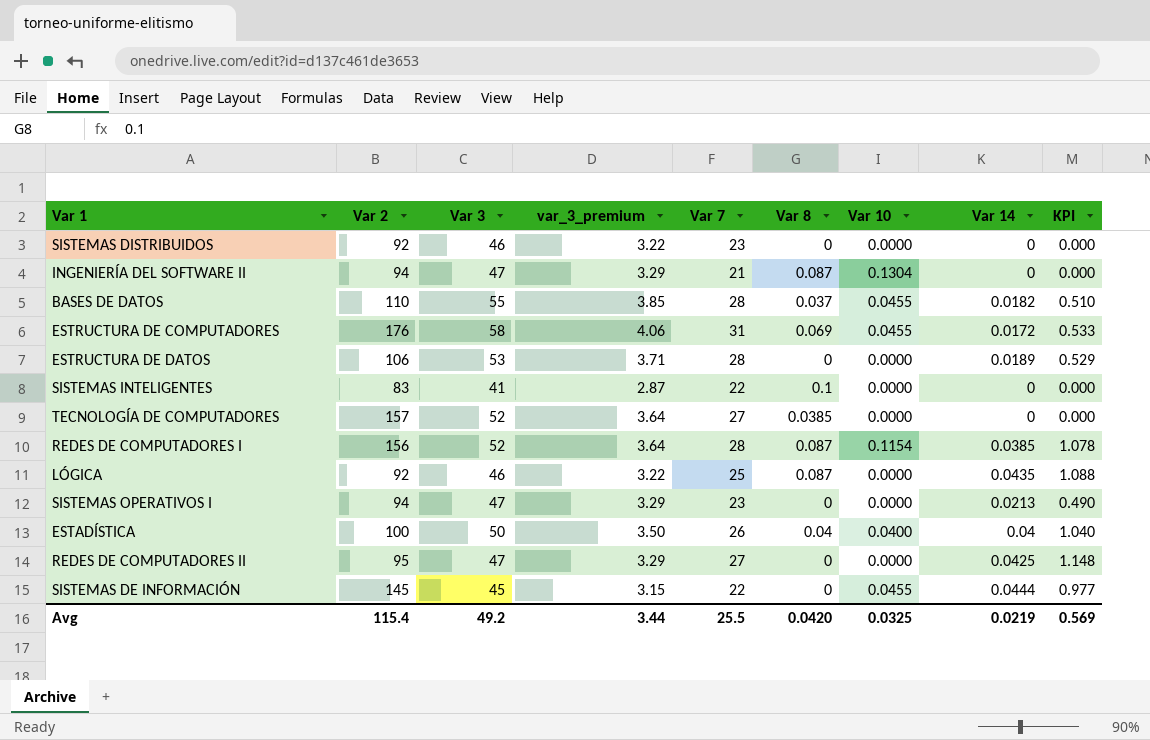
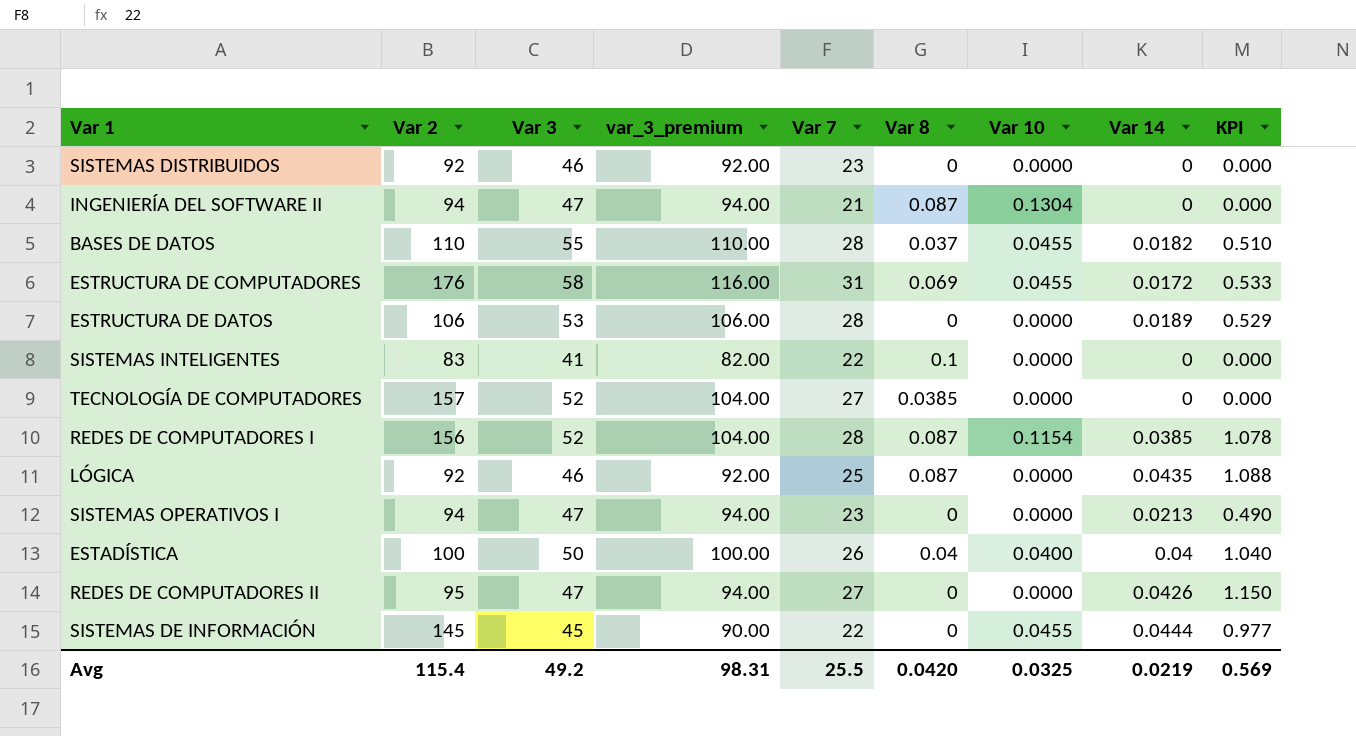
column var_3_premium | formula: [Var 3] * 0.07 -> [Var 3] * 2
REDES DE COMPUTADORES II | Var 14: 0.0425 -> 0.0426
REDES DE COMPUTADORES II | KPI: 1.148 -> 1.150
Avg | var_3_premium: 3.44 -> 98.31

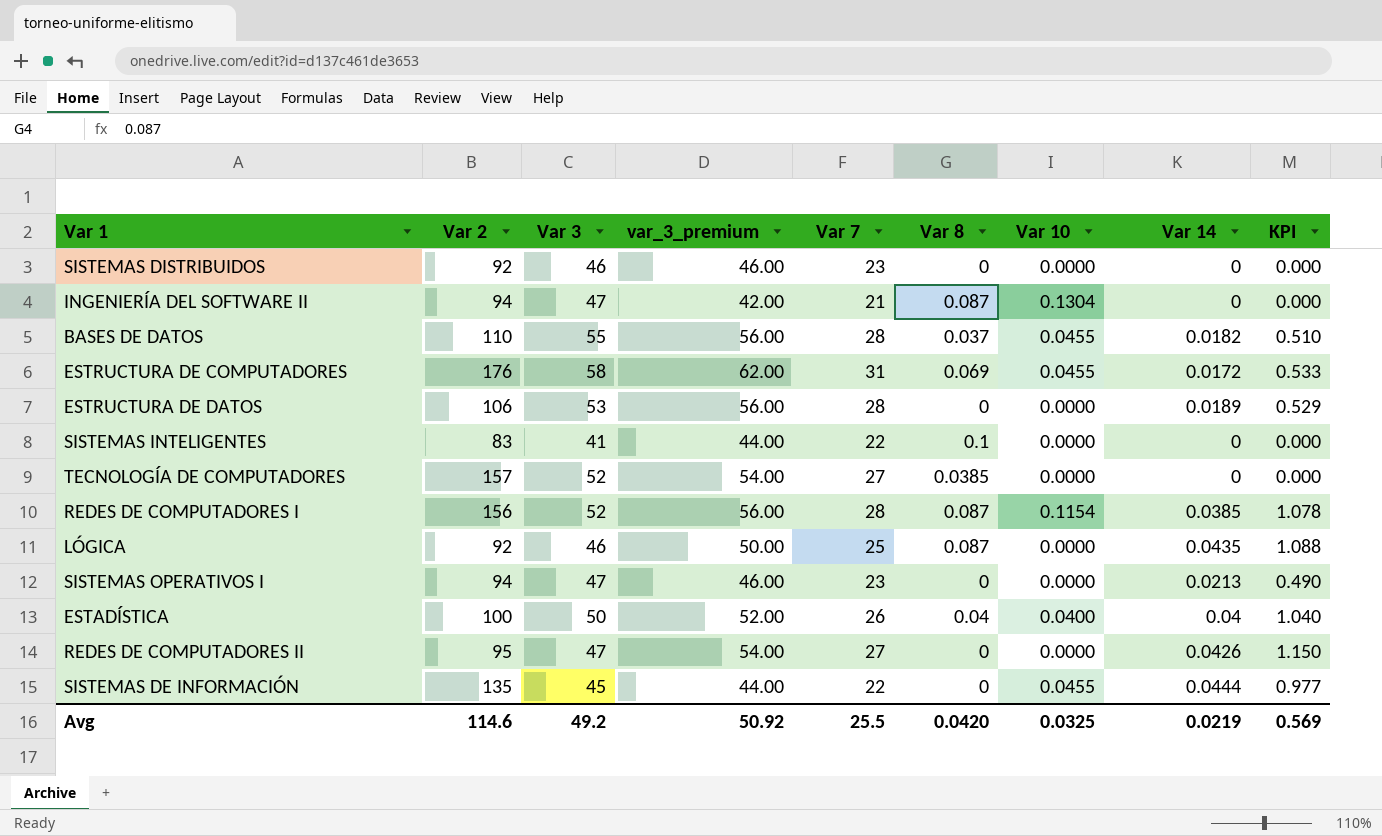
column var_3_premium | formula: [Var 3] * 2 -> [Var 7] * 2
SISTEMAS DE INFORMACIÓN | Var 2: 145 -> 135
Avg | Var 2: 115.4 -> 114.6
Avg | var_3_premium: 98.31 -> 50.92

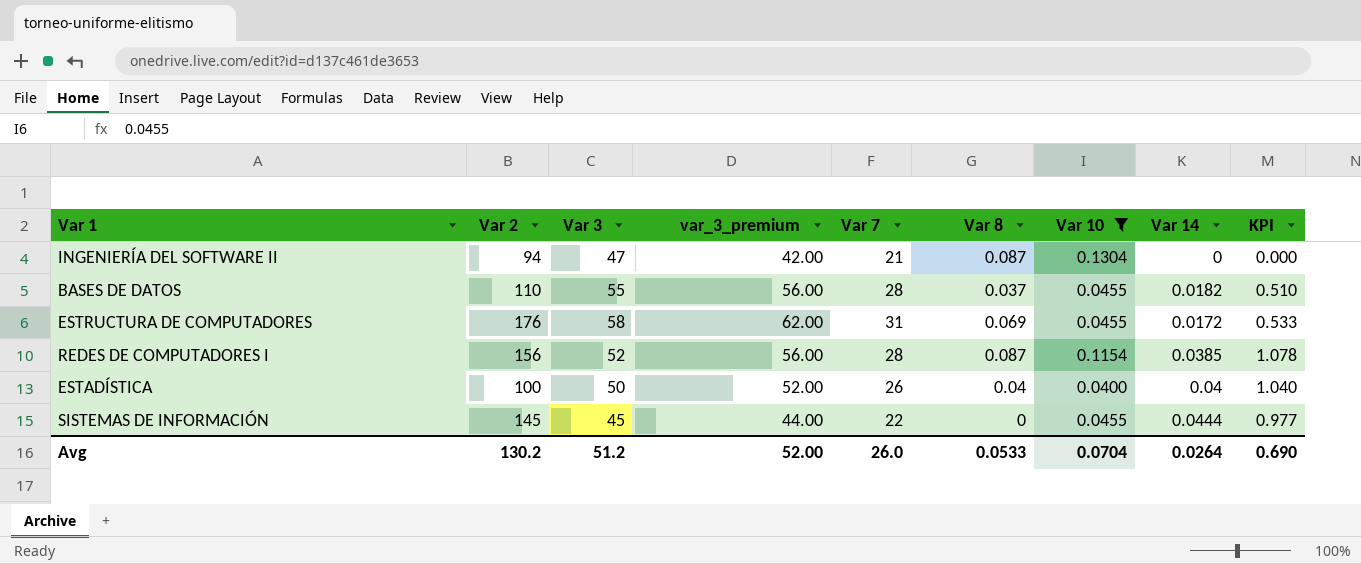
filter: none -> Var 10 != 0.0000
SISTEMAS DE INFORMACIÓN | Var 2: 135 -> 145
Avg | Var 2: 114.6 -> 130.2
Avg | Var 3: 49.2 -> 51.2
Avg | var_3_premium: 50.92 -> 52.00
Avg | Var 7: 25.5 -> 26.0
Avg | Var 8: 0.0420 -> 0.0533
Avg | Var 10: 0.0325 -> 0.0704
Avg | Var 14: 0.0219 -> 0.0264
Avg | KPI: 0.569 -> 0.690

